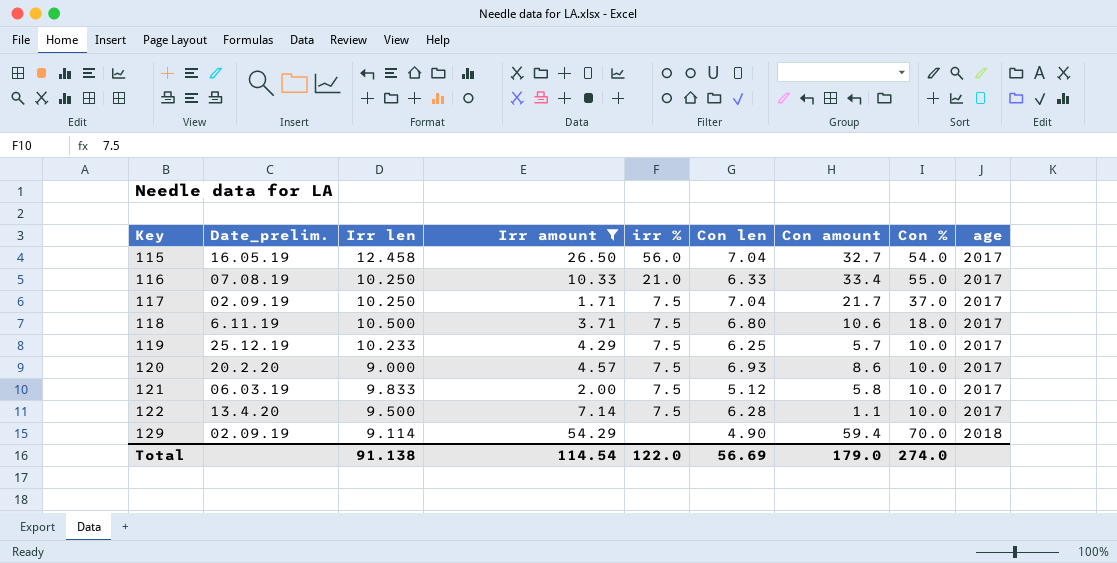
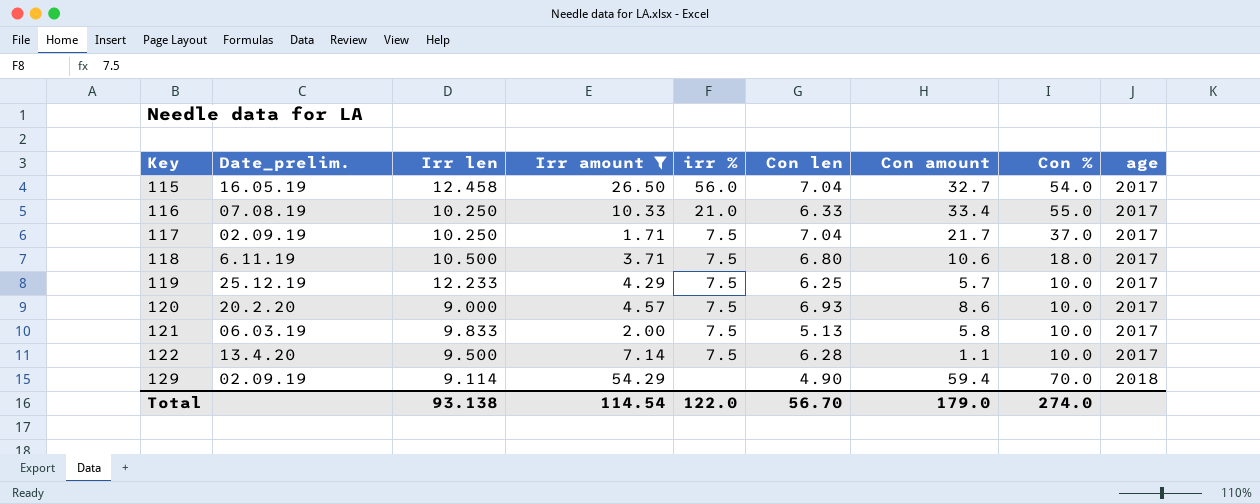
119 | Irr len: 10.233 -> 12.233
121 | Con len: 5.12 -> 5.13
Total | Irr len: 91.138 -> 93.138
Total | Con len: 56.69 -> 56.70

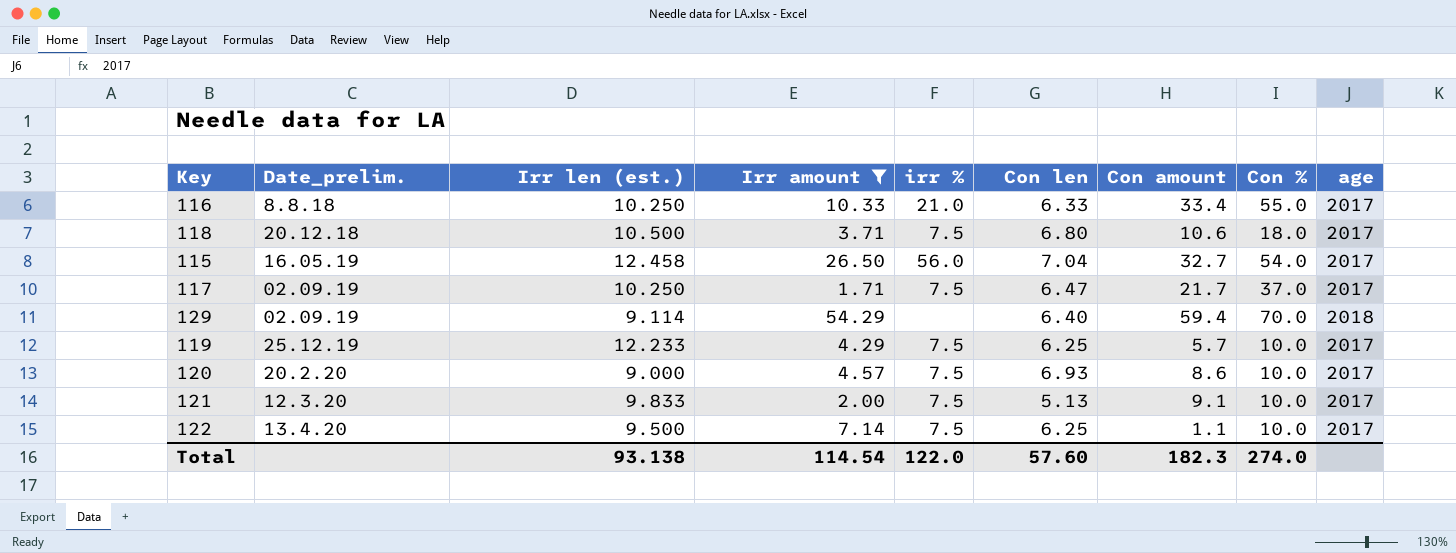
row order: Key ascending -> Date_prelim. ascending
column name: Irr len -> Irr len (est.)
116 | Date_prelim.: 07.08.19 -> 8.8.18
118 | Date_prelim.: 6.11.19 -> 20.12.18
117 | Con len: 7.04 -> 6.47
129 | Con len: 4.90 -> 6.40
121 | Date_prelim.: 06.03.19 -> 12.3.20
121 | Con amount: 5.8 -> 9.1
122 | Con len: 6.28 -> 6.25
Total | Con len: 56.70 -> 57.60
Total | Con amount: 179.0 -> 182.3

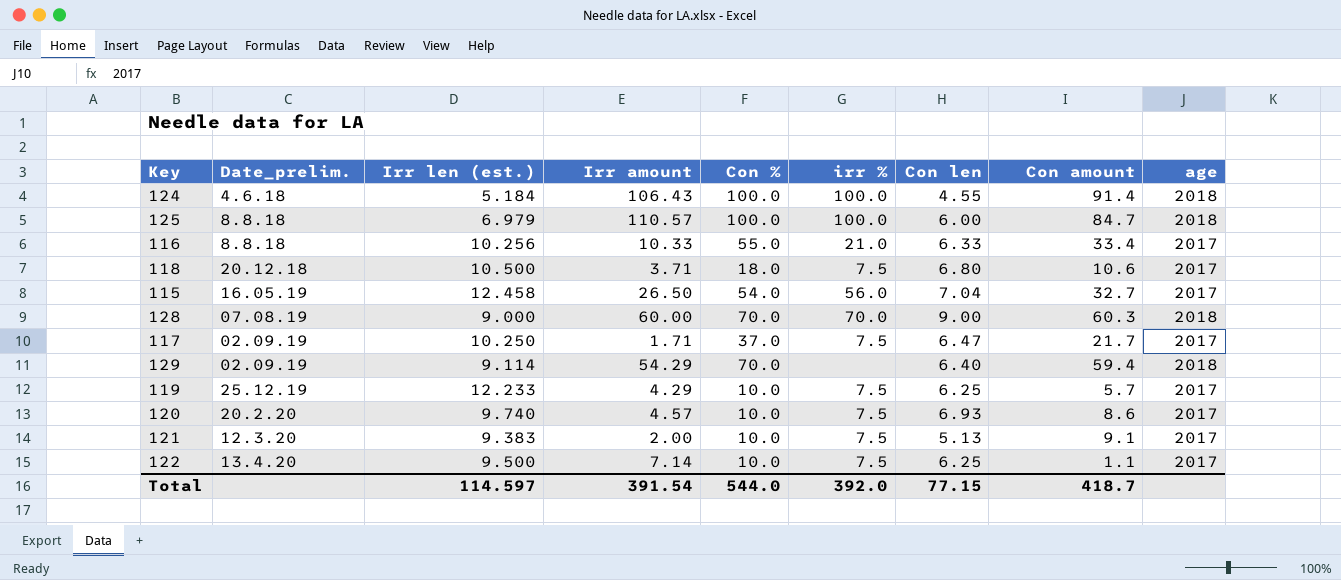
filter: Irr amount <= 54.29 -> none
column Con % | position: 8 -> 5
116 | Irr len (est.): 10.250 -> 10.256
120 | Irr len (est.): 9.000 -> 9.740
121 | Irr len (est.): 9.833 -> 9.383
Total | Irr len (est.): 93.138 -> 114.597
Total | Irr amount: 114.54 -> 391.54
Total | Con %: 274.0 -> 544.0
Total | irr %: 122.0 -> 392.0
Total | Con len: 57.60 -> 77.15
Total | Con amount: 182.3 -> 418.7

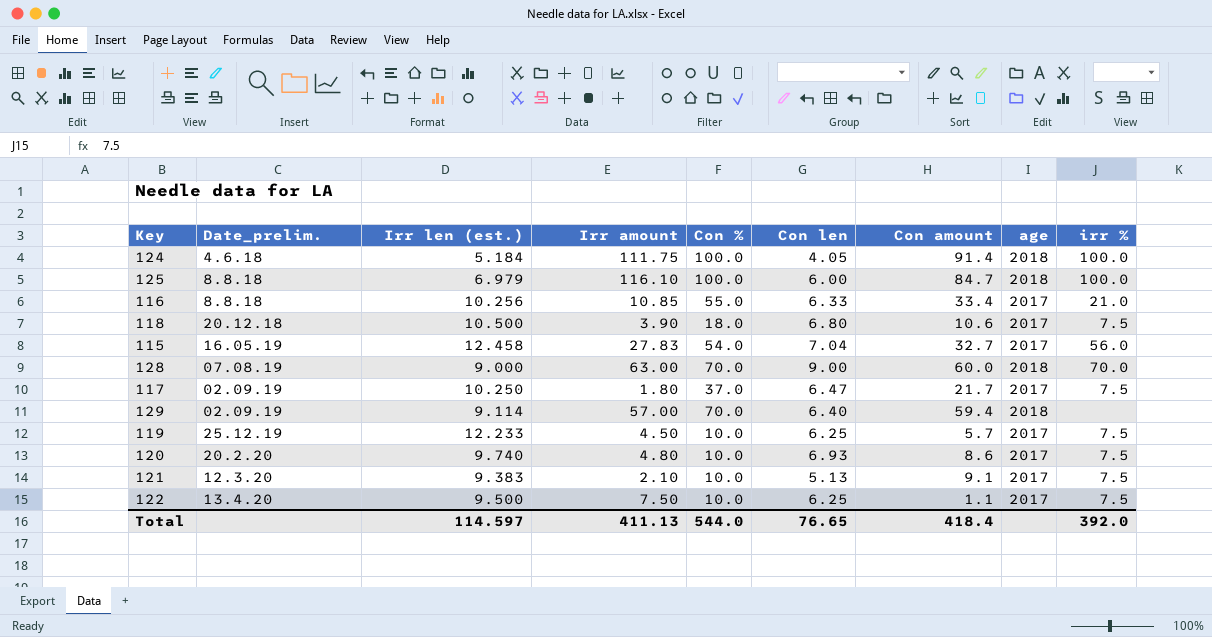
column irr % | position: 6 -> 9
124 | Irr amount: 106.43 -> 111.75
124 | Con len: 4.55 -> 4.05
125 | Irr amount: 110.57 -> 116.10
116 | Irr amount: 10.33 -> 10.85
118 | Irr amount: 3.71 -> 3.90
115 | Irr amount: 26.50 -> 27.83
128 | Irr amount: 60.00 -> 63.00
128 | Con amount: 60.3 -> 60.0
117 | Irr amount: 1.71 -> 1.80
129 | Irr amount: 54.29 -> 57.00
119 | Irr amount: 4.29 -> 4.50
120 | Irr amount: 4.57 -> 4.80
121 | Irr amount: 2.00 -> 2.10
122 | Irr amount: 7.14 -> 7.50
Total | Irr amount: 391.54 -> 411.13
Total | Con len: 77.15 -> 76.65
Total | Con amount: 418.7 -> 418.4

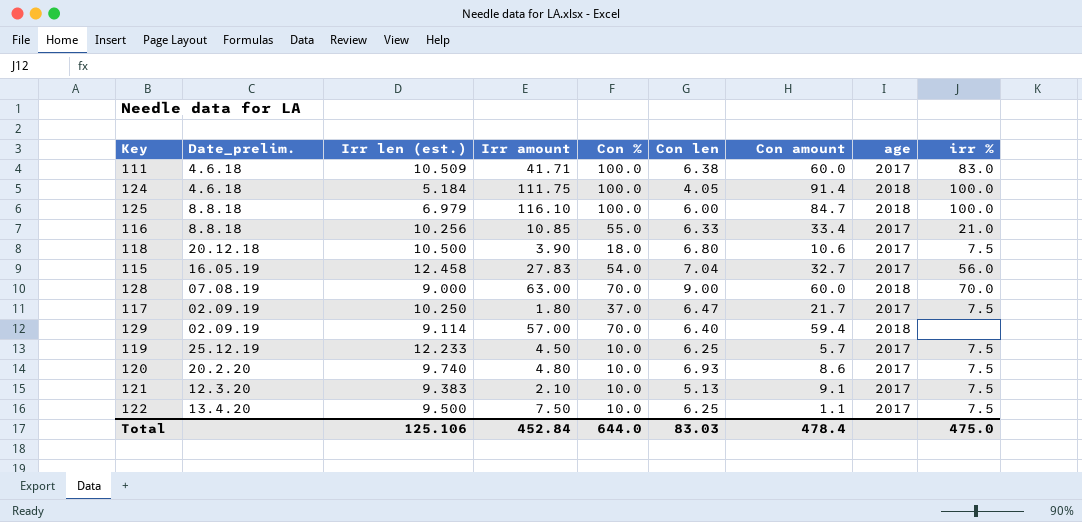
row 111: none -> 4.6.18 | 10.509 | 41.71 | 100.0 | 6.38 | 60.0 | 2017 | 83.0
Total | Irr len (est.): 114.597 -> 125.106
Total | Irr amount: 411.13 -> 452.84
Total | Con %: 544.0 -> 644.0
Total | Con len: 76.65 -> 83.03
Total | Con amount: 418.4 -> 478.4
Total | irr %: 392.0 -> 475.0

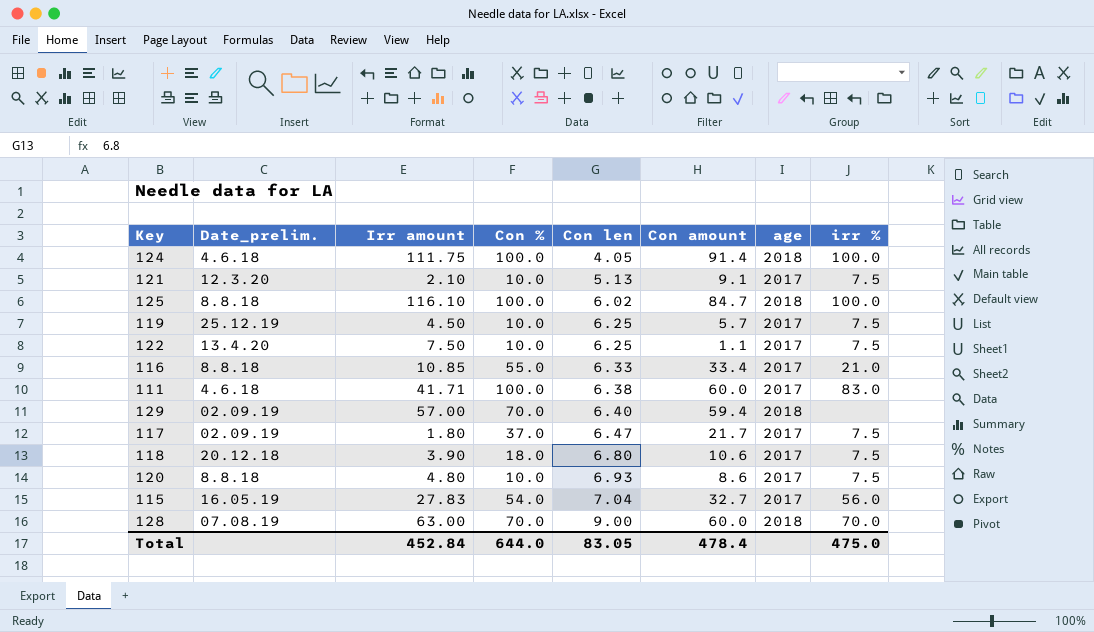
row order: Date_prelim. ascending -> Con len ascending
column Irr len (est.) | position: 3 -> none
125 | Con len: 6.00 -> 6.02
120 | Date_prelim.: 20.2.20 -> 8.8.18
Total | Con len: 83.03 -> 83.05

